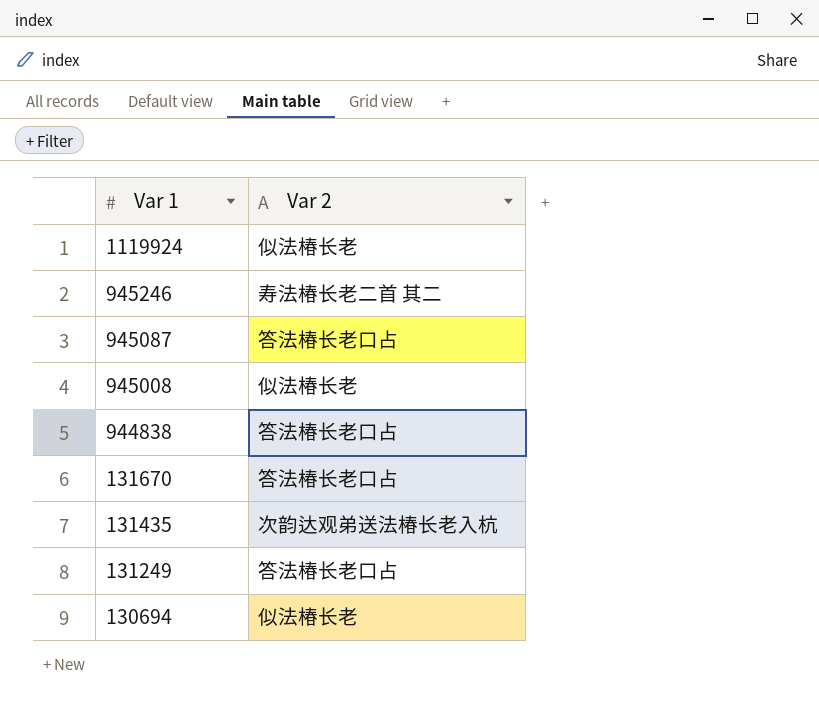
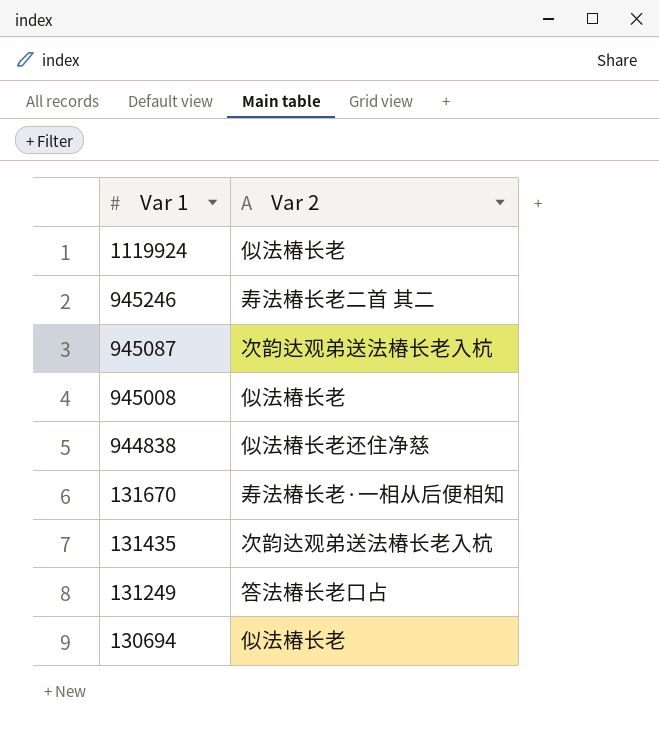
945087 | Var 2: 答法椿长老口占 -> 次韵达观弟送法椿长老入杭
944838 | Var 2: 答法椿长老口占 -> 似法椿长老还住净慈
131670 | Var 2: 答法椿长老口占 -> 寿法椿长老·一相从后便相知

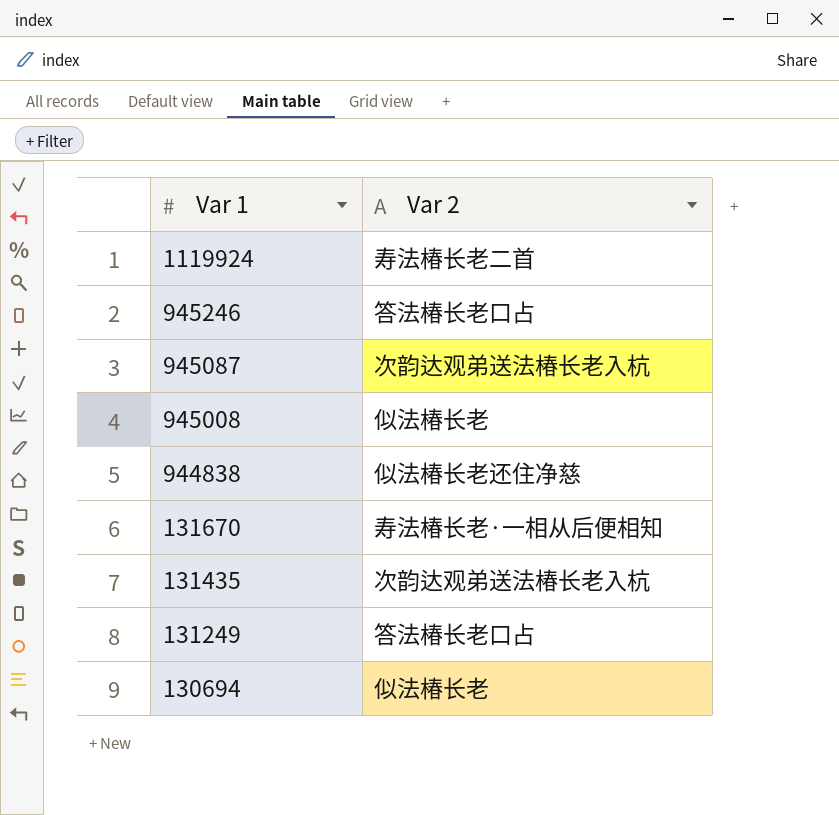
1119924 | Var 2: 似法椿长老 -> 寿法椿长老二首
945246 | Var 2: 寿法椿长老二首 其二 -> 答法椿长老口占

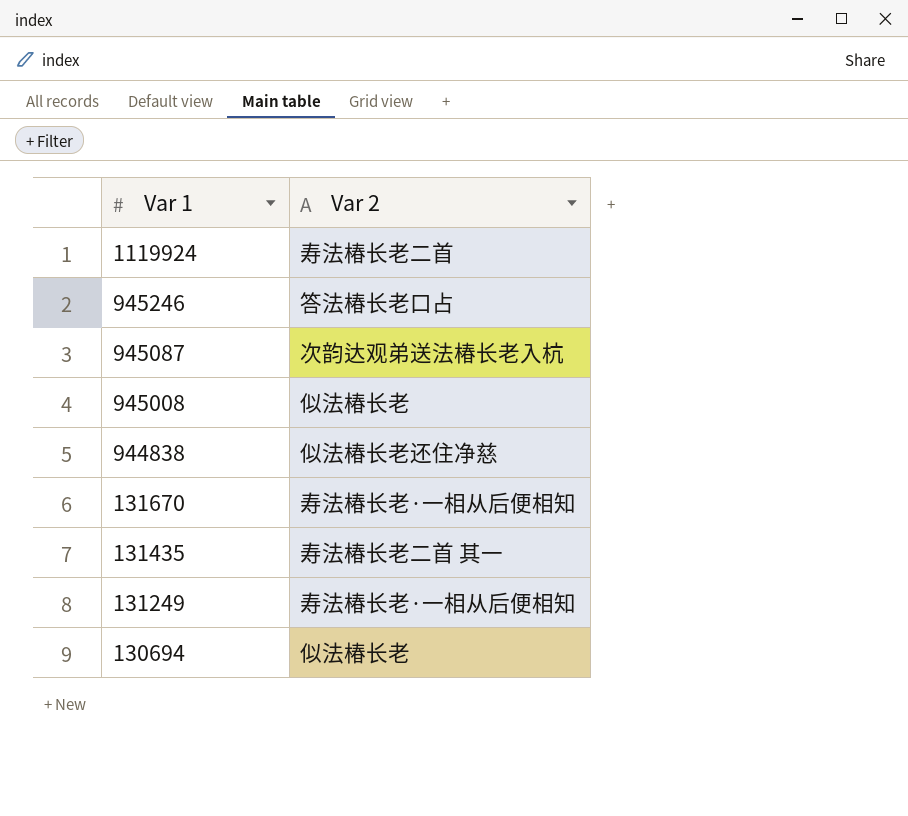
131435 | Var 2: 次韵达观弟送法椿长老入杭 -> 寿法椿长老二首 其一
131249 | Var 2: 答法椿长老口占 -> 寿法椿长老·一相从后便相知

